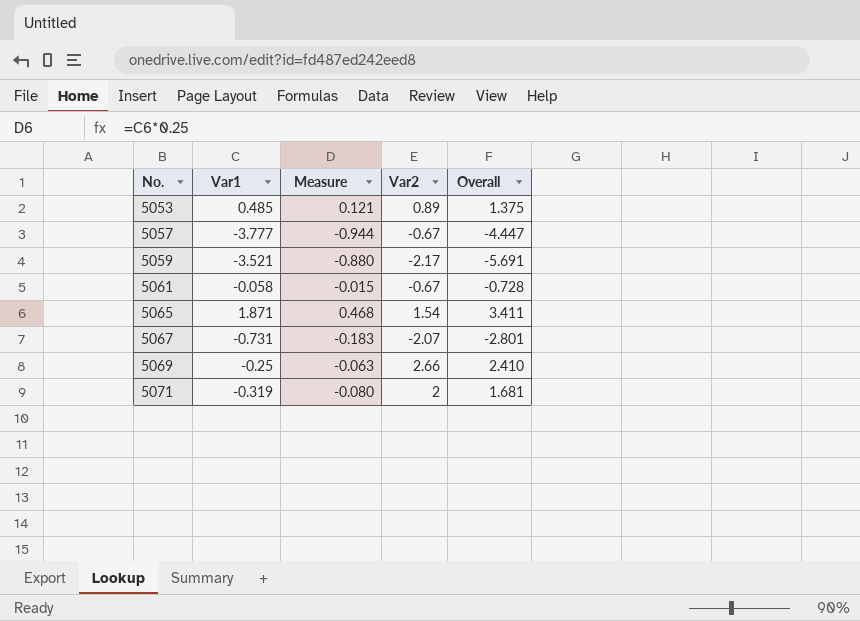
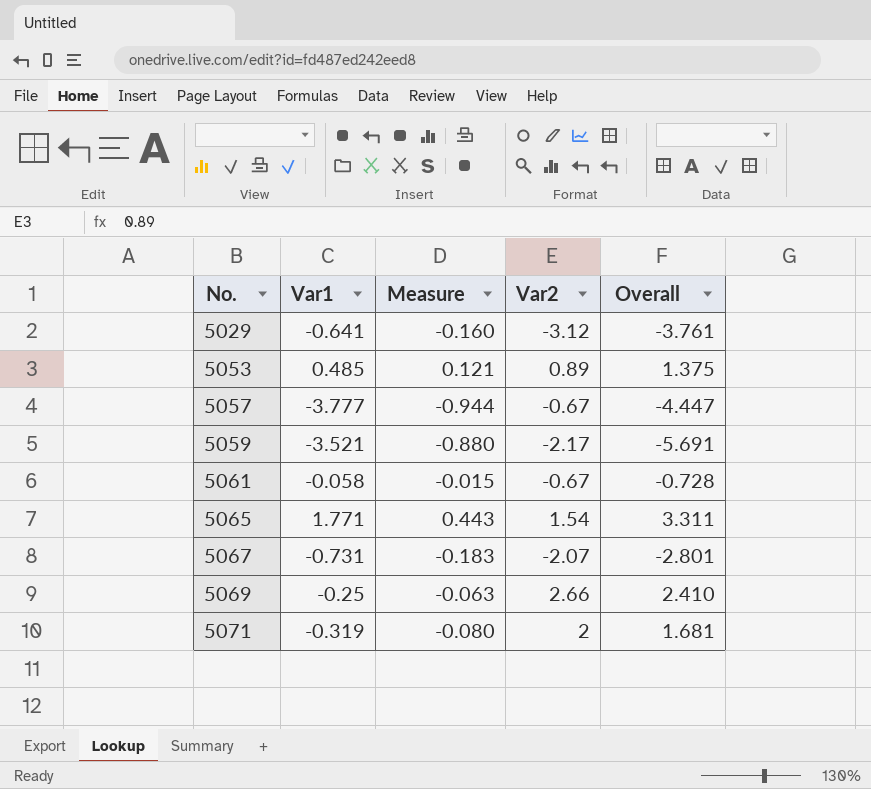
row 5029: none -> -0.641 | -0.160 | -3.12 | -3.761
5065 | Var1: 1.871 -> 1.771
5065 | Measure: 0.468 -> 0.443
5065 | Overall: 3.411 -> 3.311

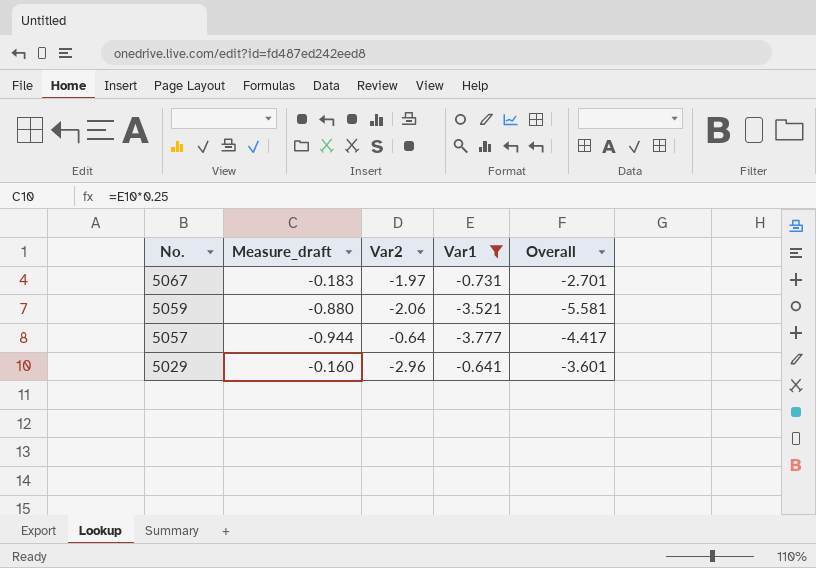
filter: none -> Var1 <= -0.641
row order: No. ascending -> No. descending
column name: Measure -> Measure_draft
column Var1 | position: 2 -> 4
5067 | Var2: -2.07 -> -1.97
5067 | Overall: -2.801 -> -2.701
5059 | Var2: -2.17 -> -2.06
5059 | Overall: -5.691 -> -5.581
5057 | Var2: -0.67 -> -0.64
5057 | Overall: -4.447 -> -4.417
5029 | Var2: -3.12 -> -2.96
5029 | Overall: -3.761 -> -3.601

